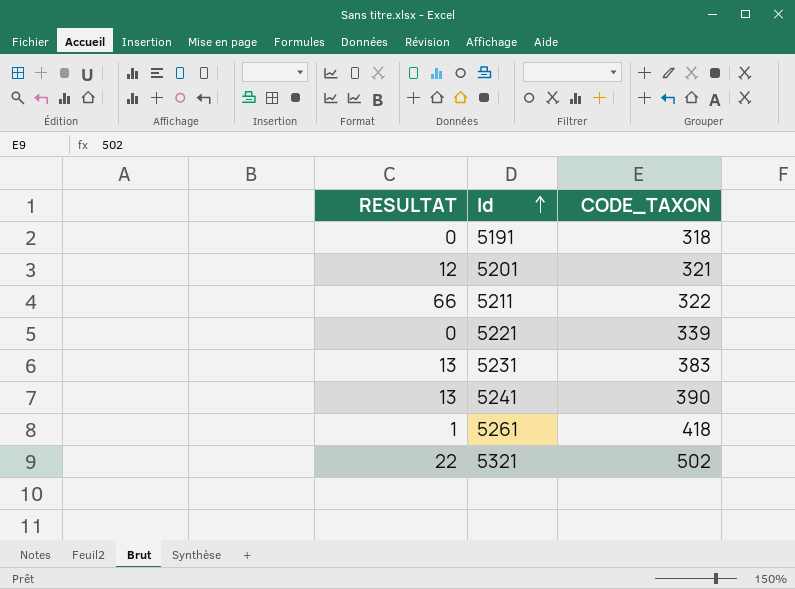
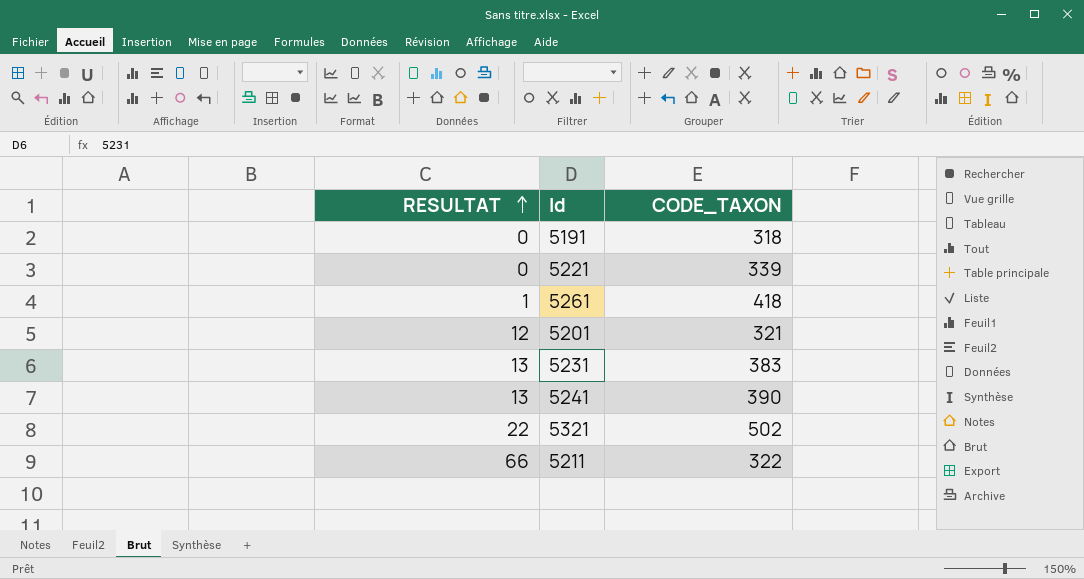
row order: Id ascending -> RESULTAT ascending

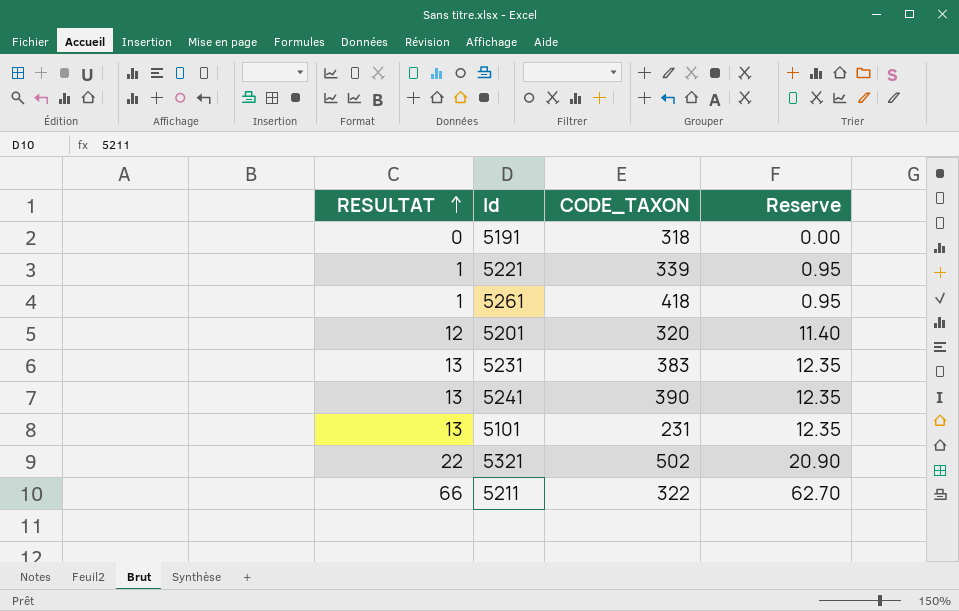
column Reserve | formula: none -> [RESULTAT] * 0.95
5221 | RESULTAT: 0 -> 1
5201 | CODE_TAXON: 321 -> 320
row 5101: none -> 13 | 231 | 12.35

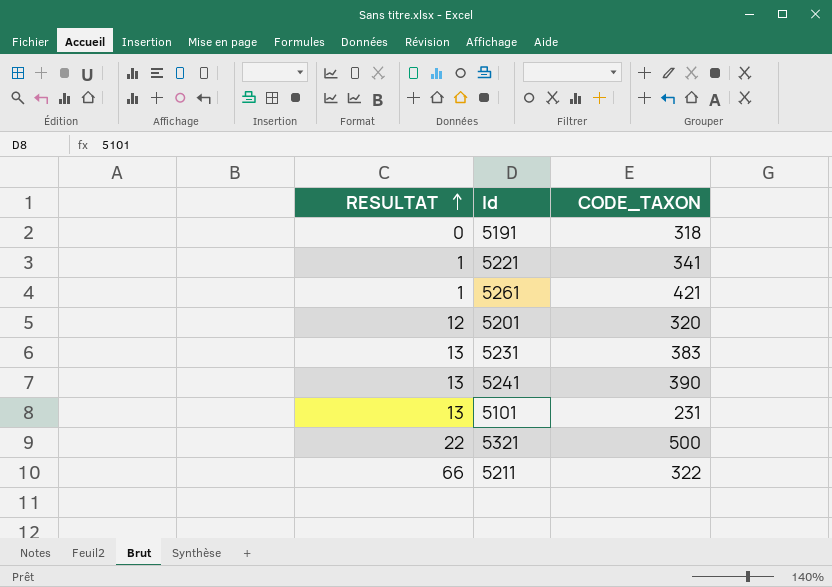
column Reserve | formula: [RESULTAT] * 0.95 -> none
5221 | CODE_TAXON: 339 -> 341
5261 | CODE_TAXON: 418 -> 421
5321 | CODE_TAXON: 502 -> 500

